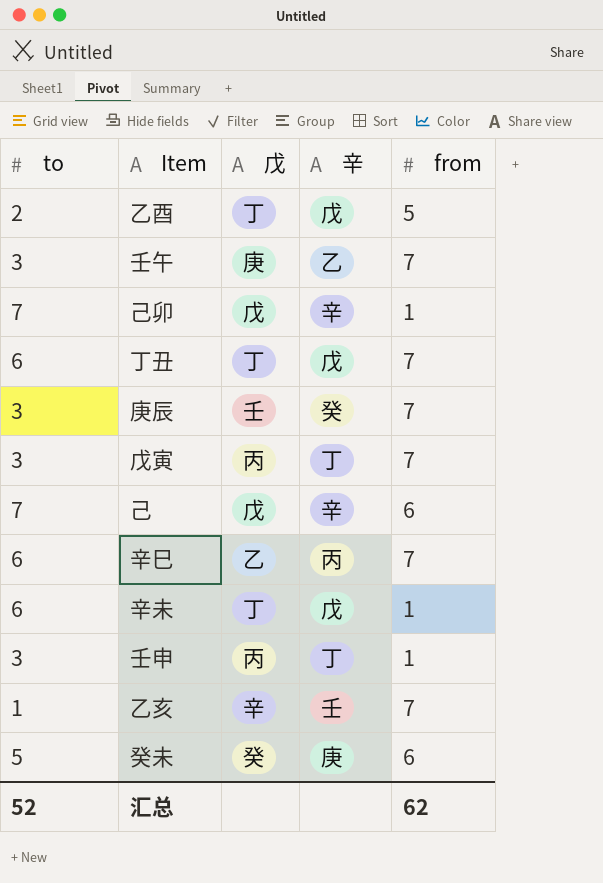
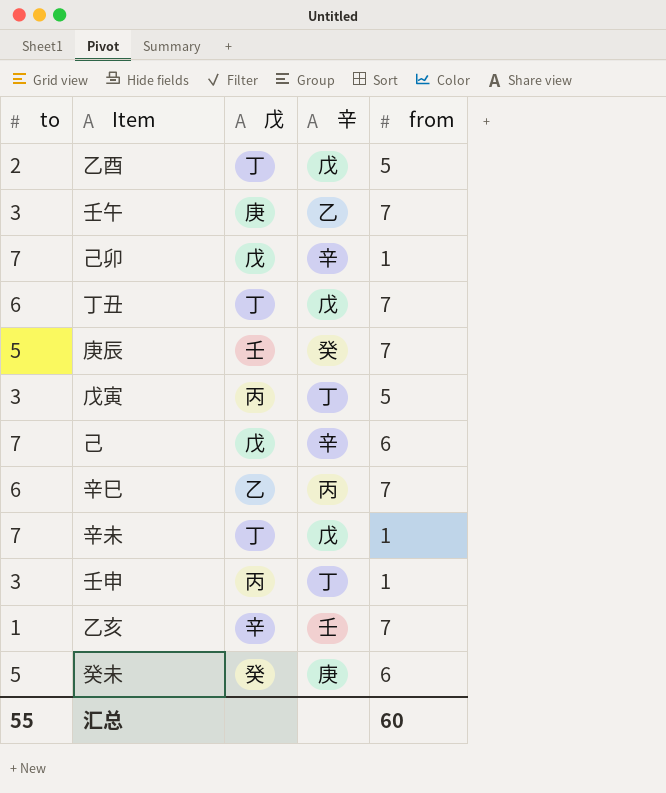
庚辰 | to: 3 -> 5
戊寅 | from: 7 -> 5
辛未 | to: 6 -> 7
汇总 | to: 52 -> 55
汇总 | from: 62 -> 60

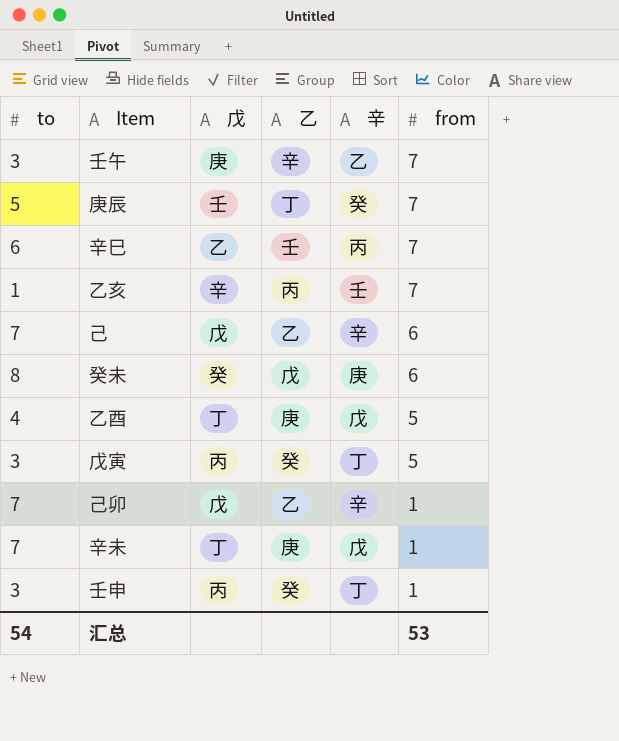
row order: none -> from descending
column 乙 | position: none -> 4
row 丁丑: 6 | 丁 | 戊 | 7 -> none
癸未 | to: 5 -> 8
乙酉 | to: 2 -> 4
汇总 | to: 55 -> 54
汇总 | from: 60 -> 53

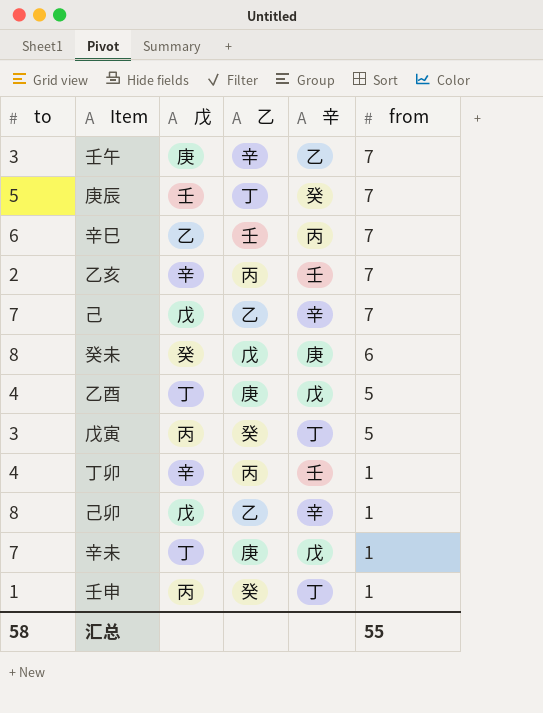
乙亥 | to: 1 -> 2
己 | from: 6 -> 7
row 丁卯: none -> 4 | 辛 | 丙 | 壬 | 1
己卯 | to: 7 -> 8
壬申 | to: 3 -> 1
汇总 | to: 54 -> 58
汇总 | from: 53 -> 55

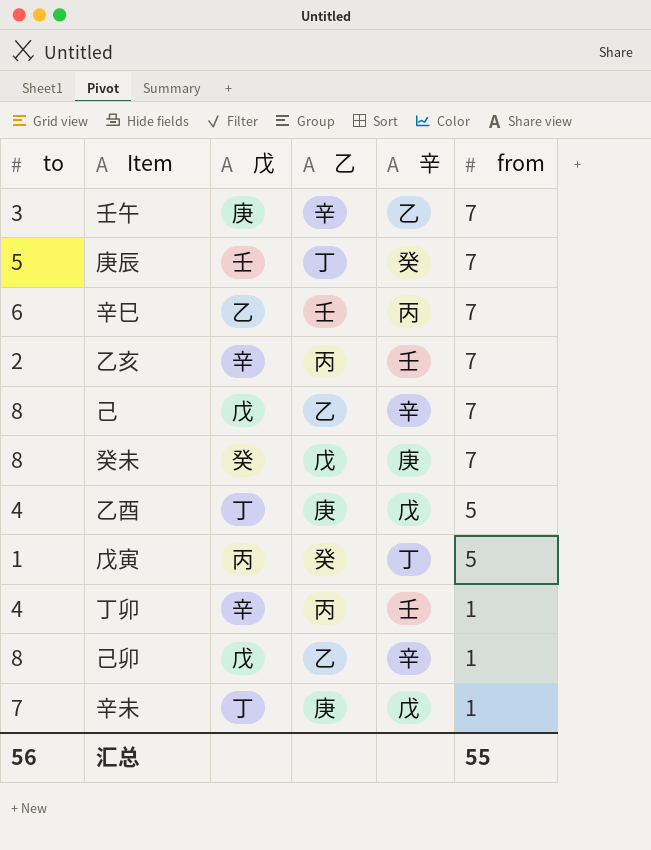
row 壬申: 1 | 丙 | 癸 | 丁 | 1 -> none
己 | to: 7 -> 8
癸未 | from: 6 -> 7
戊寅 | to: 3 -> 1
汇总 | to: 58 -> 56

